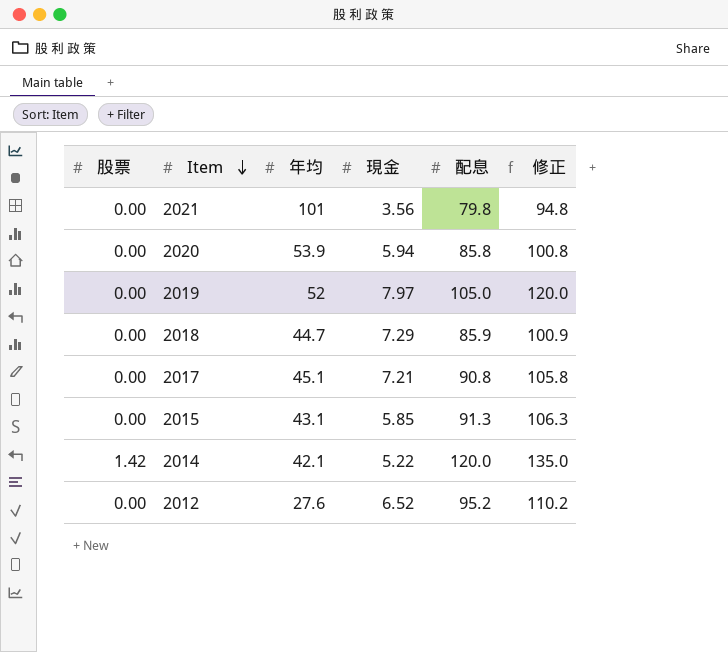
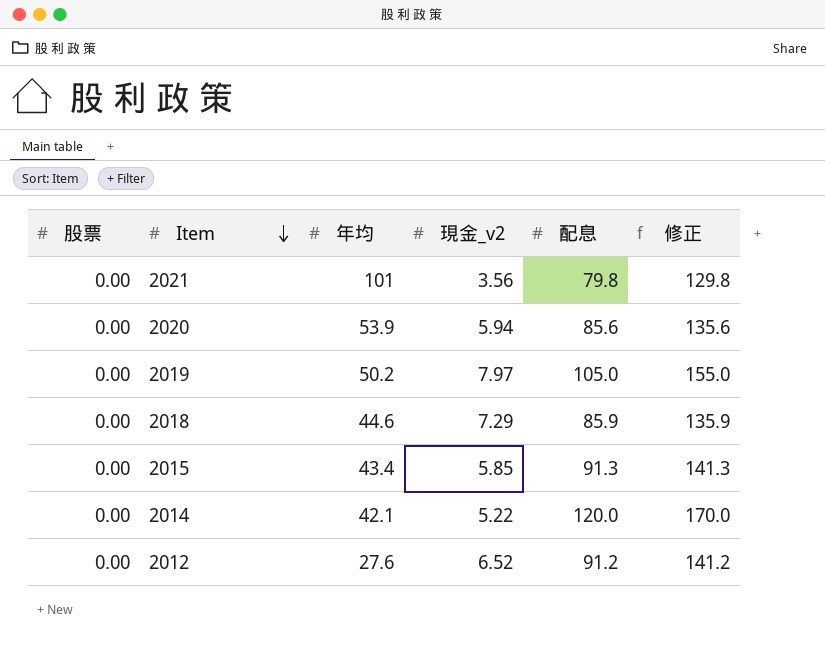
column name: 現金 -> 現金_v2
column 修正 | formula: [配息] + 15 -> [配息] + 50
row 2017: 0.00 | 45.1 | 7.21 | 90.8 | 105.8 -> none
2020 | 配息: 85.8 -> 85.6
2019 | 年均: 52 -> 50.2
2018 | 年均: 44.7 -> 44.6
2015 | 年均: 43.1 -> 43.4
2014 | 股票: 1.42 -> 0.00
2012 | 配息: 95.2 -> 91.2

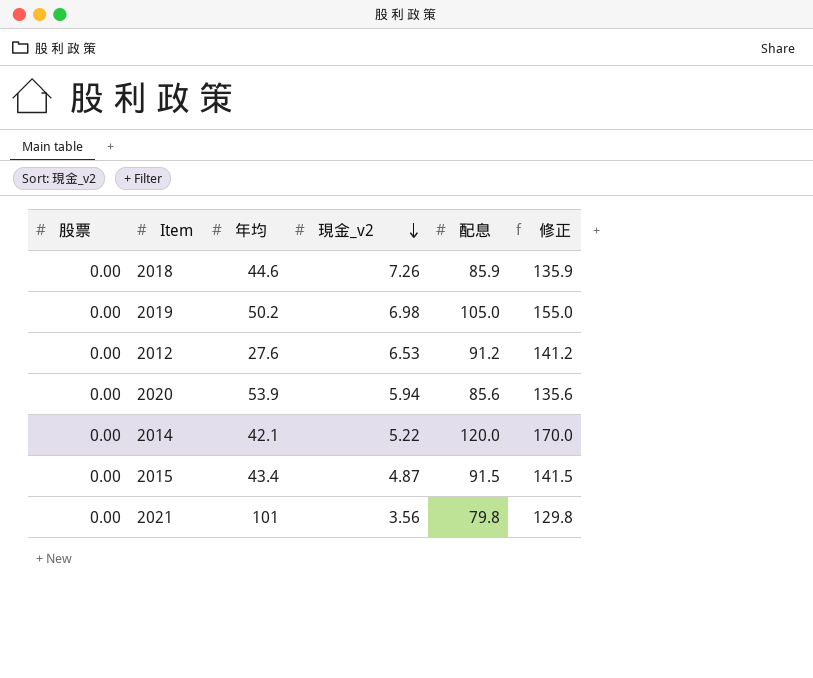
row order: Item descending -> 現金_v2 descending
2018 | 現金_v2: 7.29 -> 7.26
2019 | 現金_v2: 7.97 -> 6.98
2012 | 現金_v2: 6.52 -> 6.53
2015 | 現金_v2: 5.85 -> 4.87
2015 | 配息: 91.3 -> 91.5
2015 | 修正: 141.3 -> 141.5

